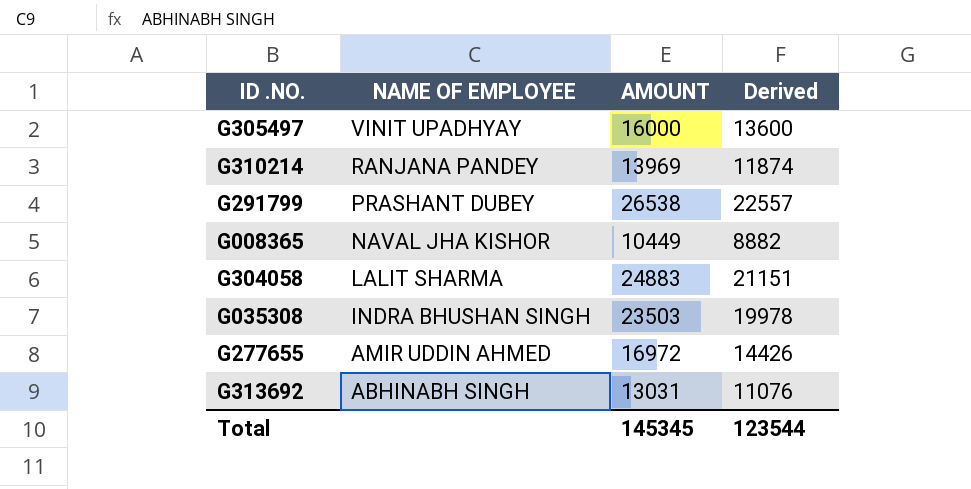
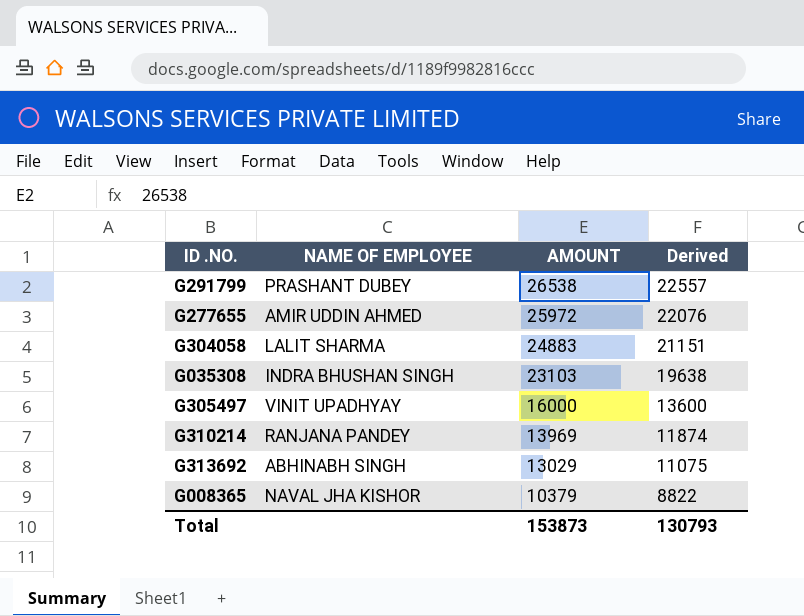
row order: NAME OF EMPLOYEE descending -> AMOUNT descending
G277655 | AMOUNT: 16972 -> 25972
G277655 | Derived: 14426 -> 22076
G035308 | AMOUNT: 23503 -> 23103
G035308 | Derived: 19978 -> 19638
G313692 | AMOUNT: 13031 -> 13029
G313692 | Derived: 11076 -> 11075
G008365 | AMOUNT: 10449 -> 10379
G008365 | Derived: 8882 -> 8822
Total | AMOUNT: 145345 -> 153873
Total | Derived: 123544 -> 130793

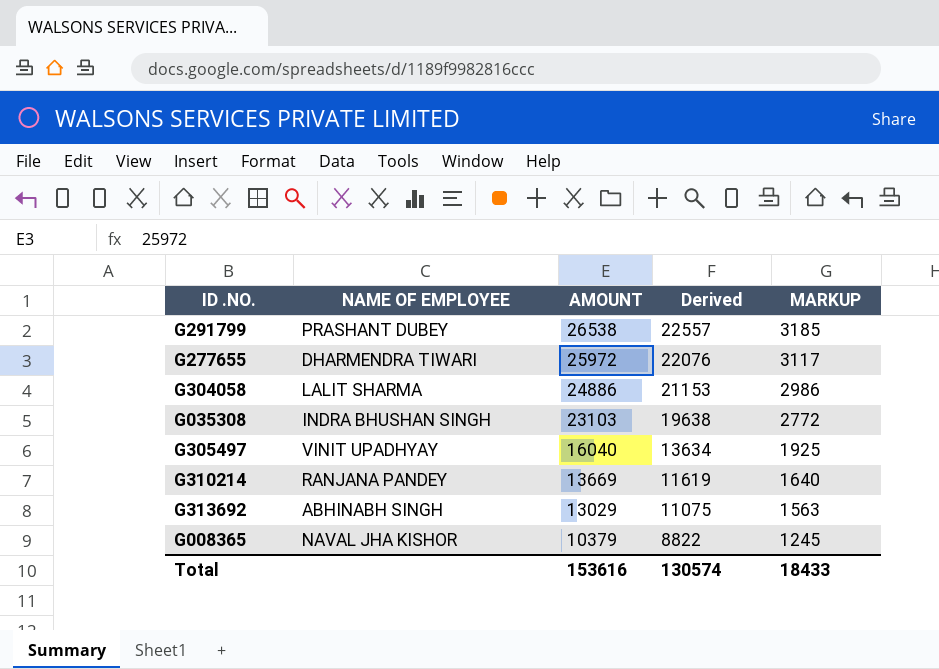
column MARKUP | formula: none -> [AMOUNT] * 0.12
G277655 | NAME OF EMPLOYEE: AMIR UDDIN AHMED -> DHARMENDRA TIWARI
G304058 | AMOUNT: 24883 -> 24886
G304058 | Derived: 21151 -> 21153
G305497 | AMOUNT: 16000 -> 16040
G305497 | Derived: 13600 -> 13634
G310214 | AMOUNT: 13969 -> 13669
G310214 | Derived: 11874 -> 11619
Total | AMOUNT: 153873 -> 153616
Total | Derived: 130793 -> 130574

